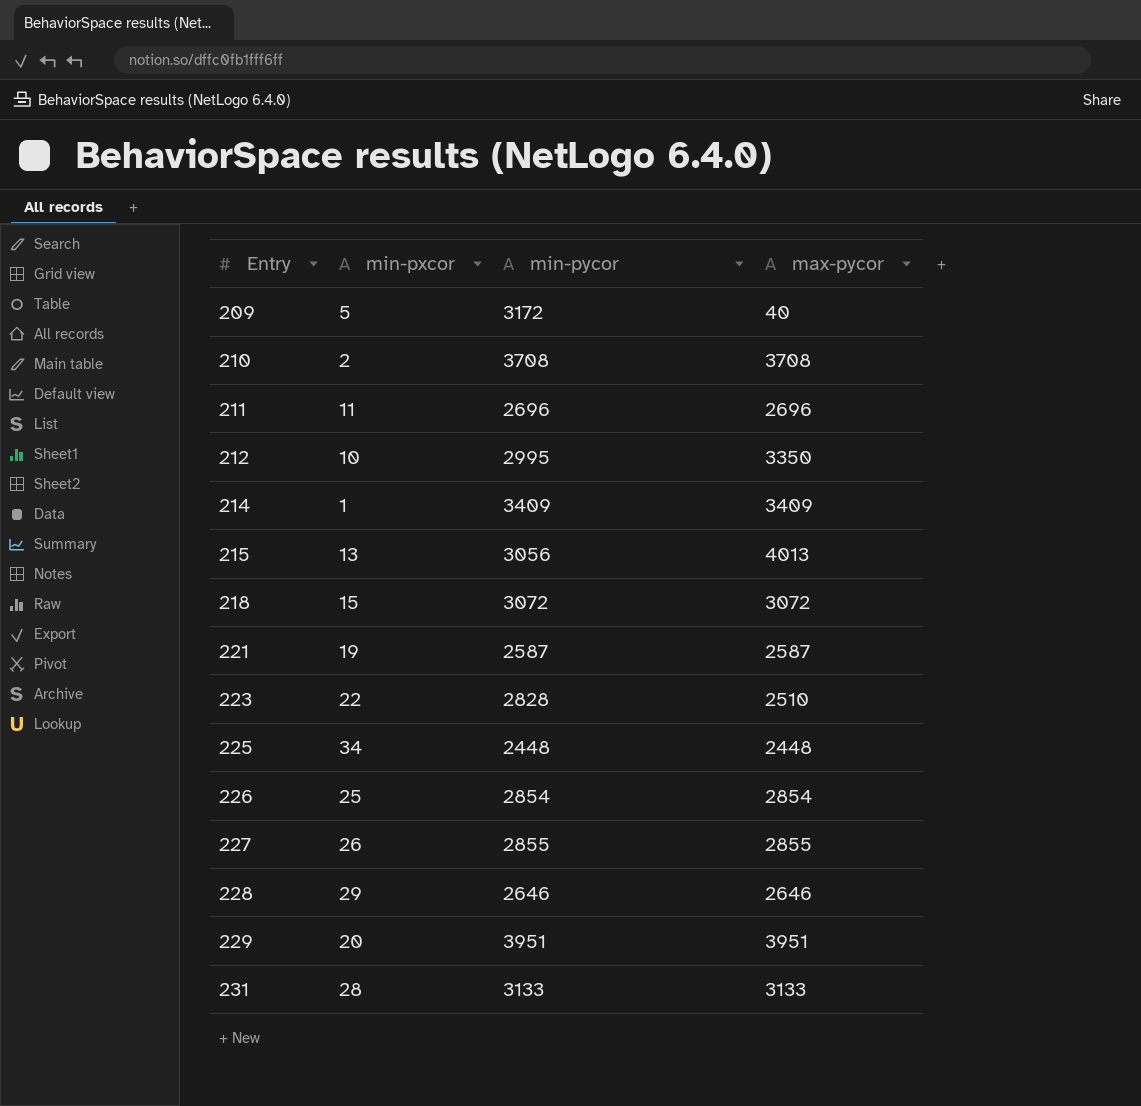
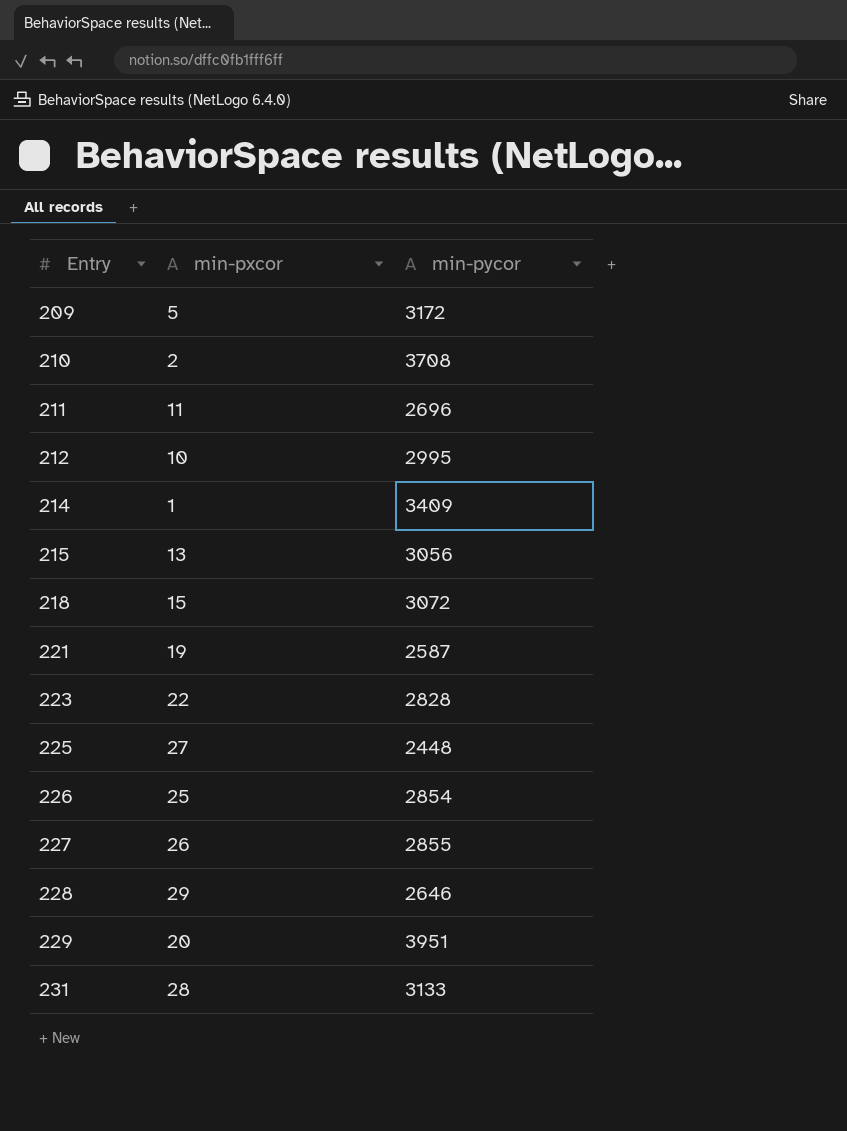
column max-pycor | position: 4 -> none
225 | min-pxcor: 34 -> 27

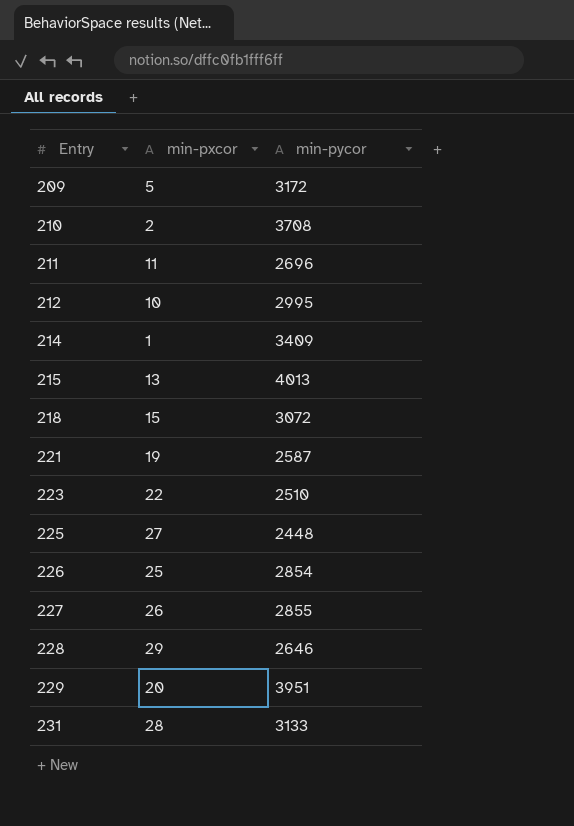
215 | min-pycor: 3056 -> 4013
223 | min-pycor: 2828 -> 2510

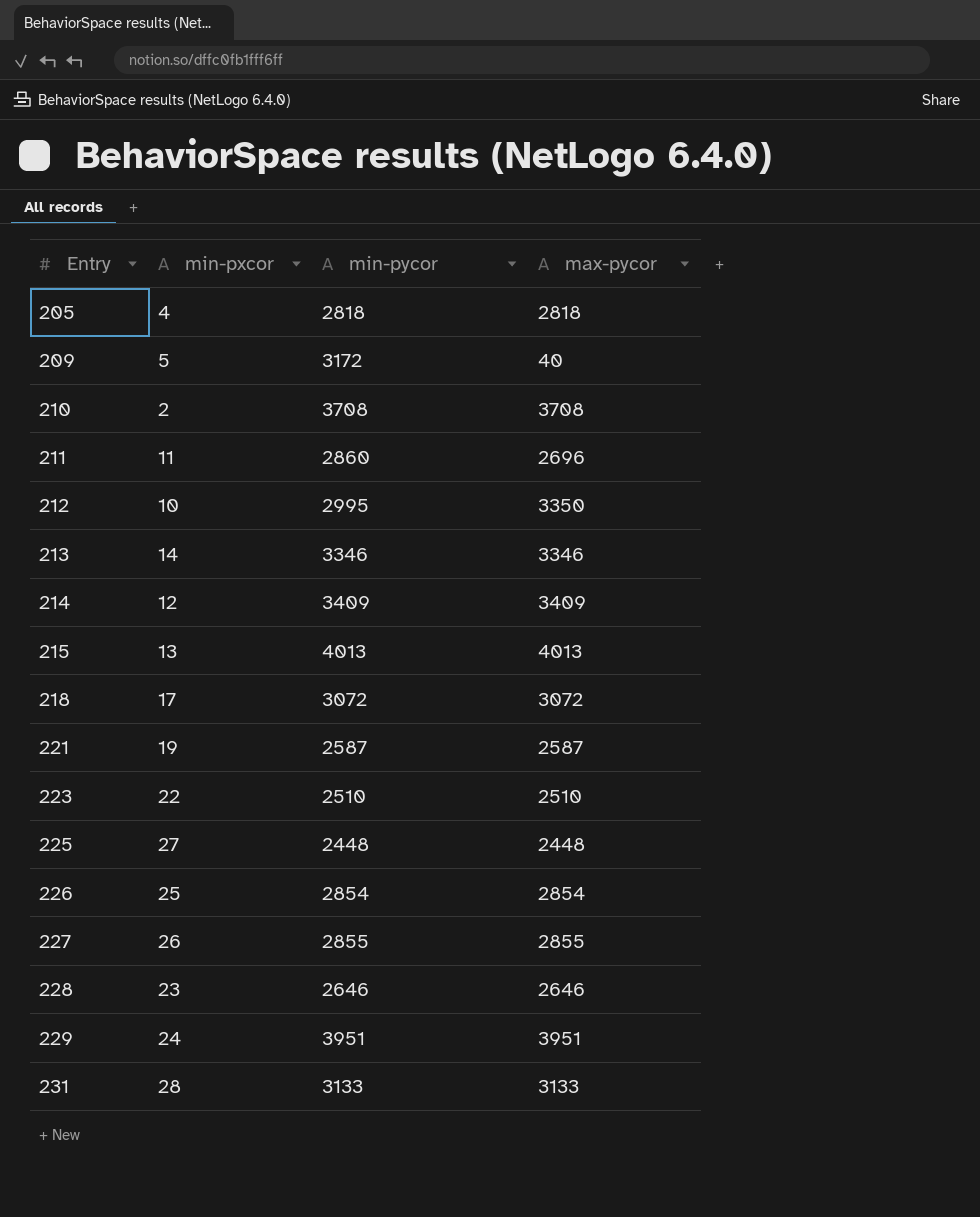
column max-pycor | position: none -> 4
row 205: none -> 4 | 2818 | 2818
211 | min-pycor: 2696 -> 2860
row 213: none -> 14 | 3346 | 3346
214 | min-pxcor: 1 -> 12
218 | min-pxcor: 15 -> 17
228 | min-pxcor: 29 -> 23
229 | min-pxcor: 20 -> 24

